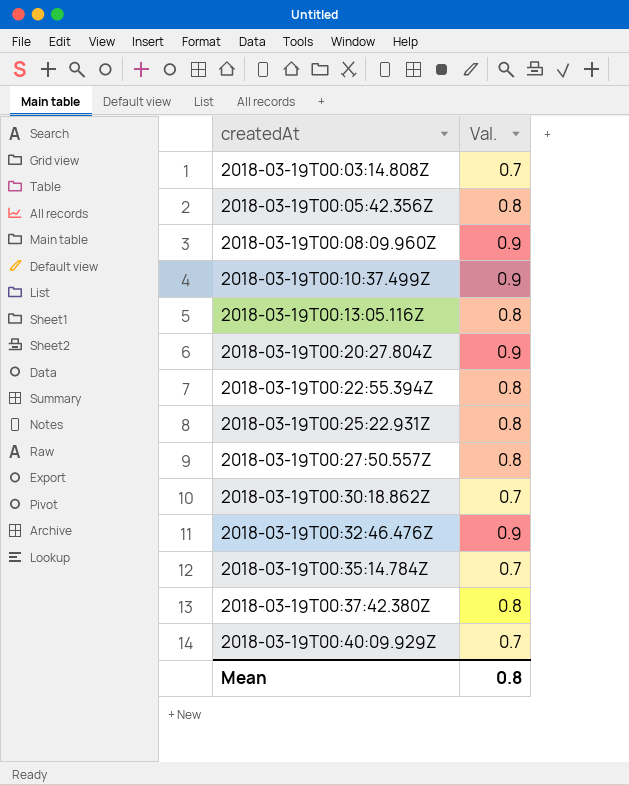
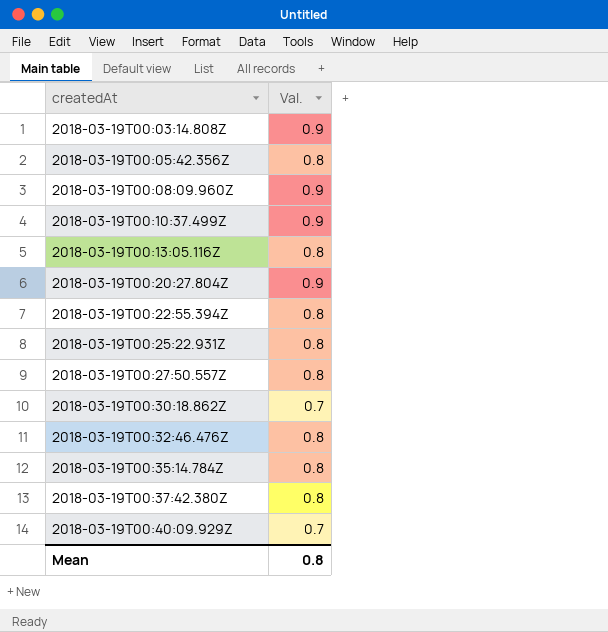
2018-03-19T00:03:14.808Z | Val.: 0.7 -> 0.9
2018-03-19T00:32:46.476Z | Val.: 0.9 -> 0.8
2018-03-19T00:35:14.784Z | Val.: 0.7 -> 0.8

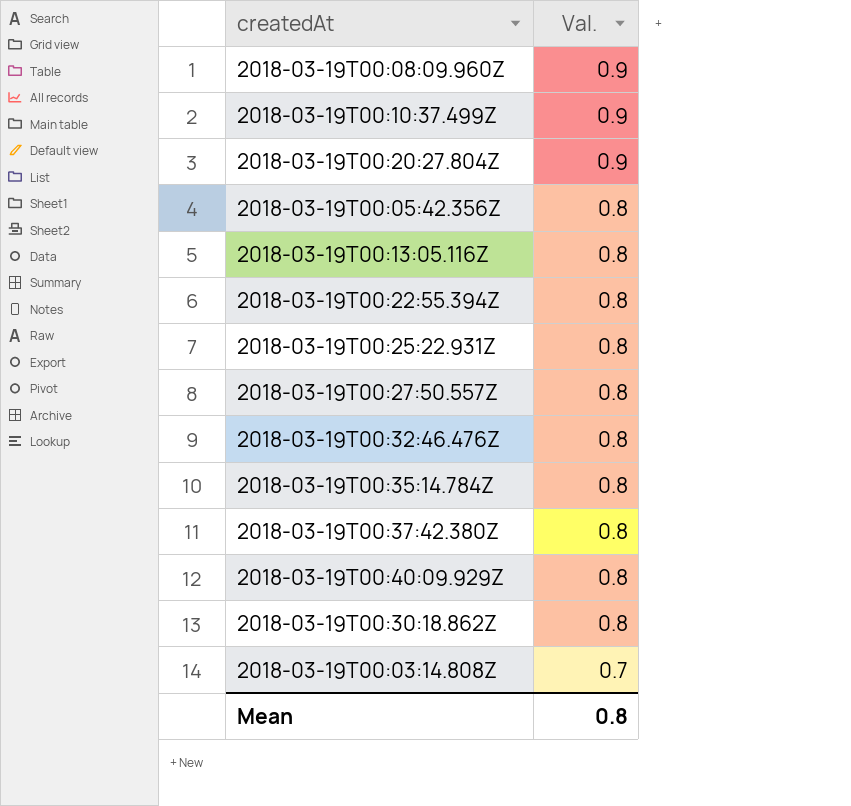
row order: createdAt ascending -> Val. descending
2018-03-19T00:40:09.929Z | Val.: 0.7 -> 0.8
2018-03-19T00:30:18.862Z | Val.: 0.7 -> 0.8
2018-03-19T00:03:14.808Z | Val.: 0.9 -> 0.7

